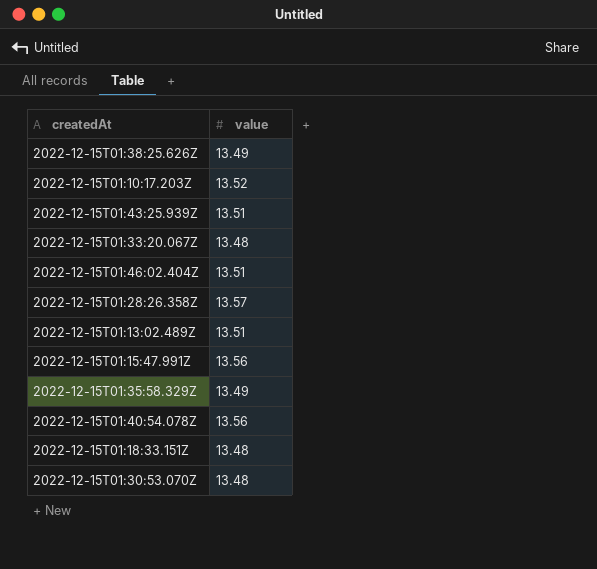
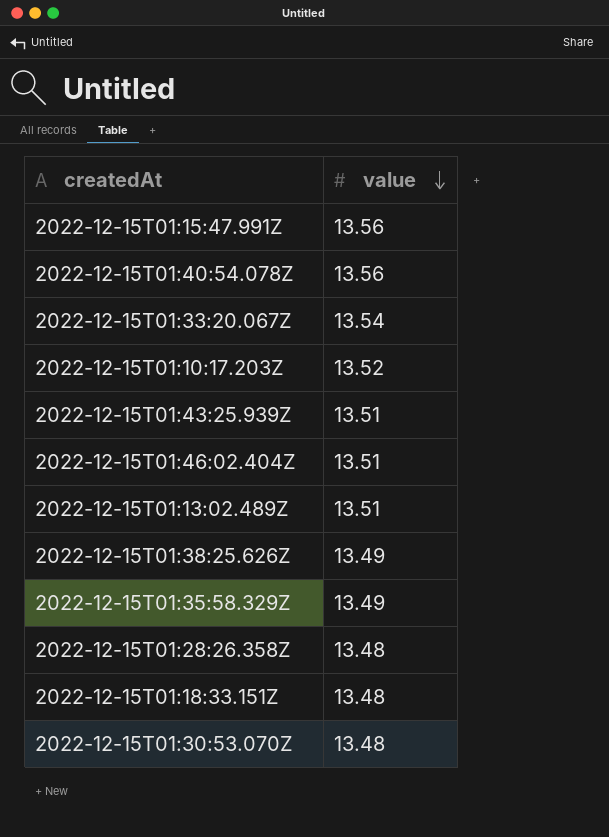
row order: none -> value descending
2022-12-15T01:33:20.067Z | value: 13.48 -> 13.54
2022-12-15T01:28:26.358Z | value: 13.57 -> 13.48

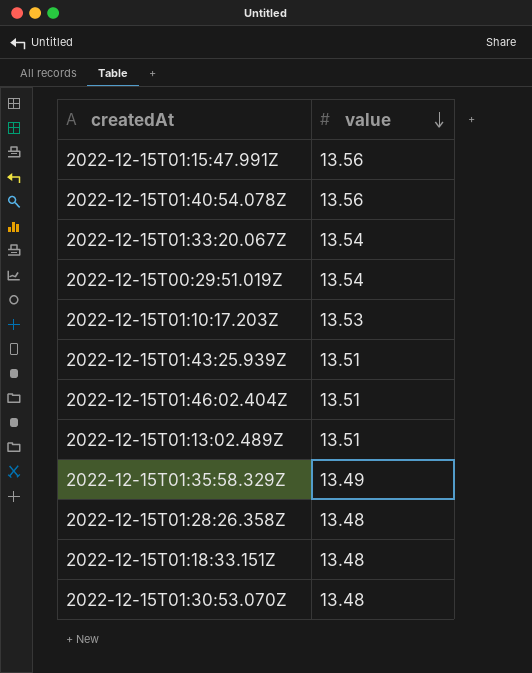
row 2022-12-15T01:38:25.626Z: 13.49 -> none
row 2022-12-15T00:29:51.019Z: none -> 13.54
2022-12-15T01:10:17.203Z | value: 13.52 -> 13.53

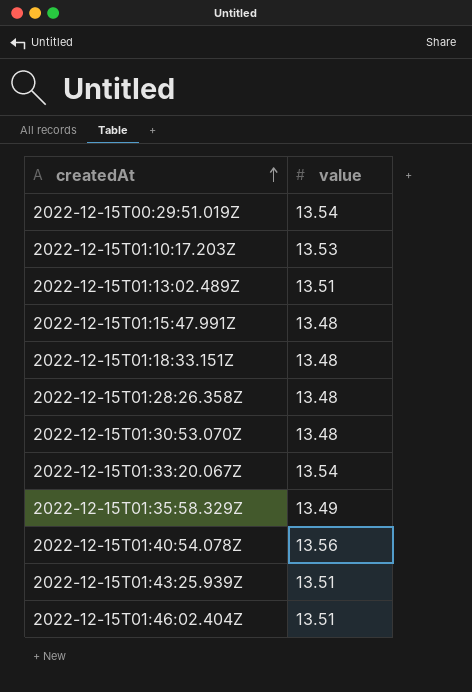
row order: value descending -> createdAt ascending
2022-12-15T01:15:47.991Z | value: 13.56 -> 13.48

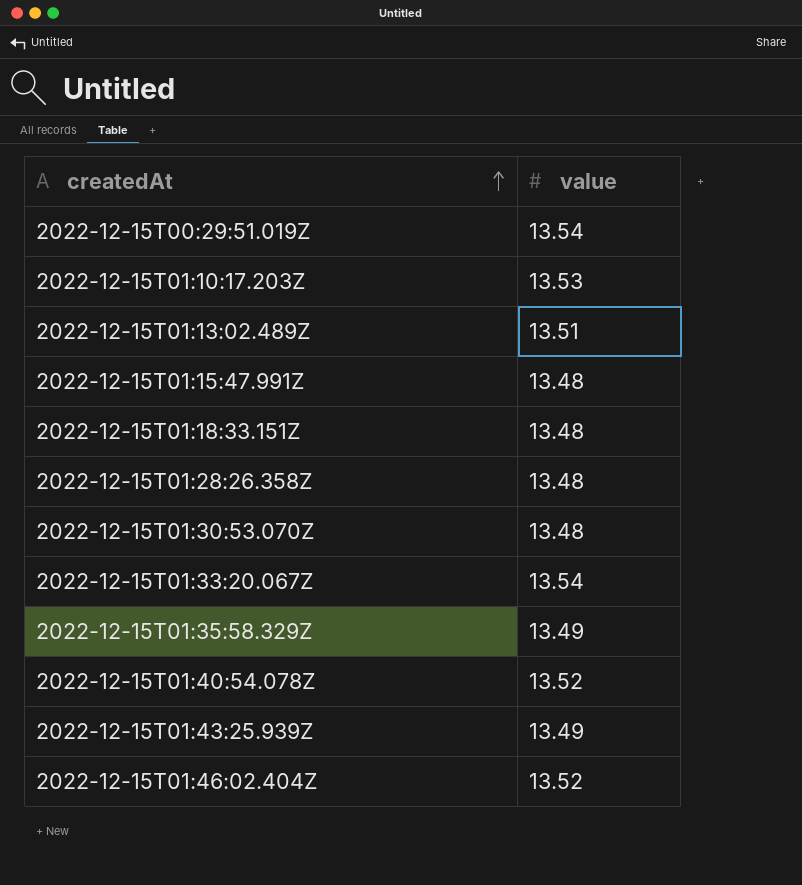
2022-12-15T01:40:54.078Z | value: 13.56 -> 13.52
2022-12-15T01:43:25.939Z | value: 13.51 -> 13.49
2022-12-15T01:46:02.404Z | value: 13.51 -> 13.52

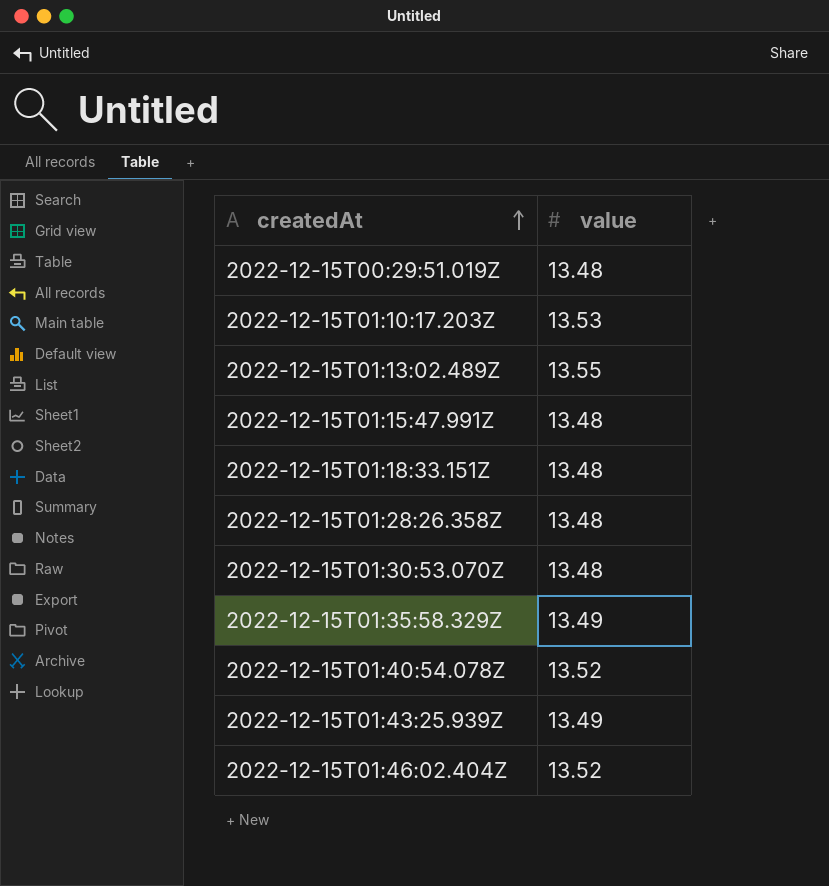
row 2022-12-15T01:33:20.067Z: 13.54 -> none
2022-12-15T00:29:51.019Z | value: 13.54 -> 13.48
2022-12-15T01:13:02.489Z | value: 13.51 -> 13.55

